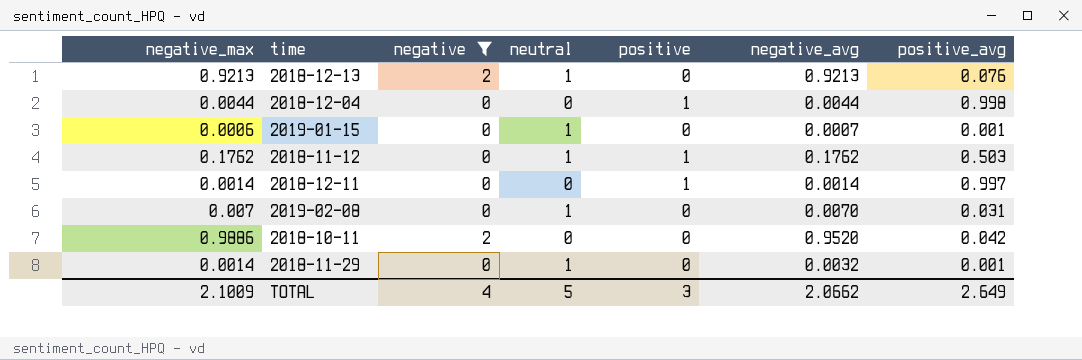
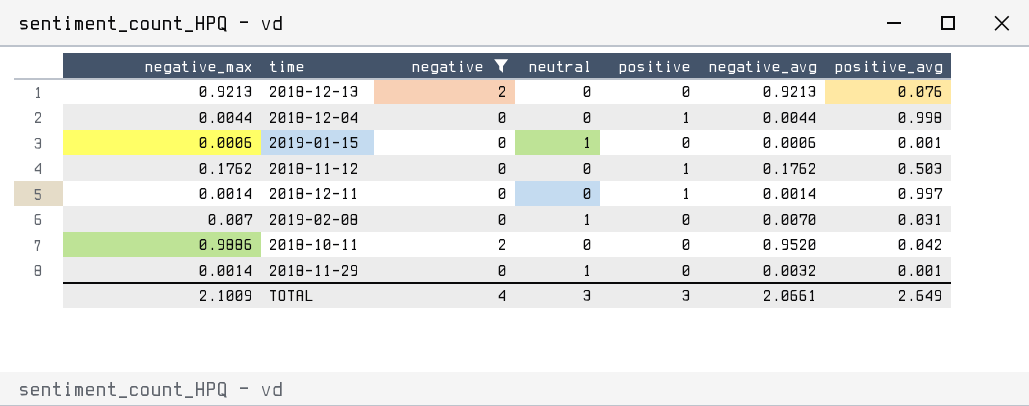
2018-12-13 | neutral: 1 -> 0
2019-01-15 | negative_avg: 0.0007 -> 0.0006
2018-11-12 | neutral: 1 -> 0
TOTAL | neutral: 5 -> 3
TOTAL | negative_avg: 2.0662 -> 2.0661

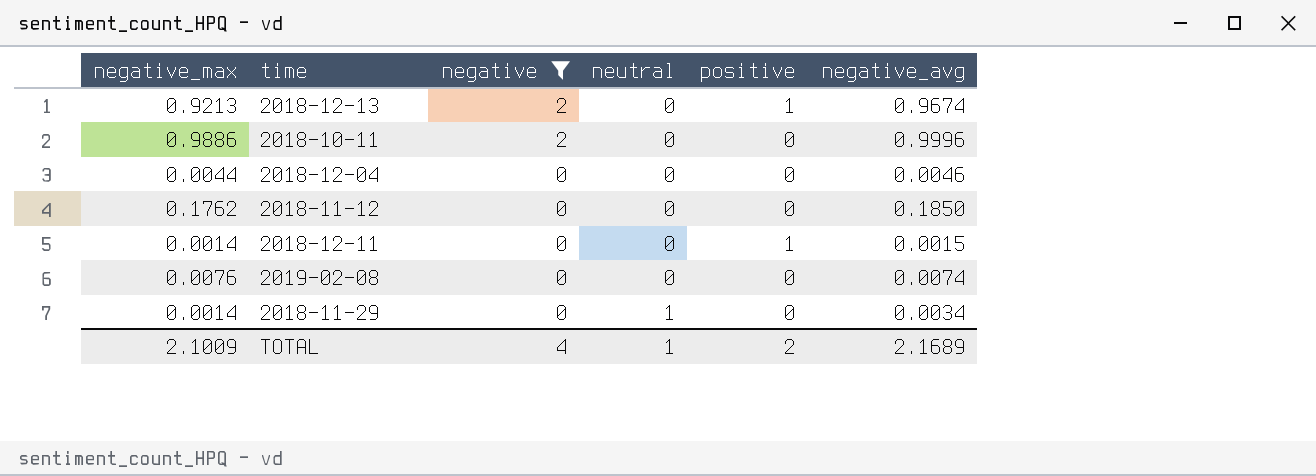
row order: none -> negative descending
column positive_avg | position: 7 -> none
row 2019-01-15: 0.0006 | 0 | 1 | 0 | 0.0006 | 0.001 -> none
2018-12-13 | positive: 0 -> 1
2018-12-13 | negative_avg: 0.9213 -> 0.9674
2018-10-11 | negative_avg: 0.9520 -> 0.9996
2018-12-04 | positive: 1 -> 0
2018-12-04 | negative_avg: 0.0044 -> 0.0046
2018-11-12 | positive: 1 -> 0
2018-11-12 | negative_avg: 0.1762 -> 0.1850
2018-12-11 | negative_avg: 0.0014 -> 0.0015
2019-02-08 | negative_max: 0.007 -> 0.0076
2019-02-08 | neutral: 1 -> 0
2019-02-08 | negative_avg: 0.0070 -> 0.0074
2018-11-29 | negative_avg: 0.0032 -> 0.0034
TOTAL | neutral: 3 -> 1
TOTAL | positive: 3 -> 2
TOTAL | negative_avg: 2.0661 -> 2.1689

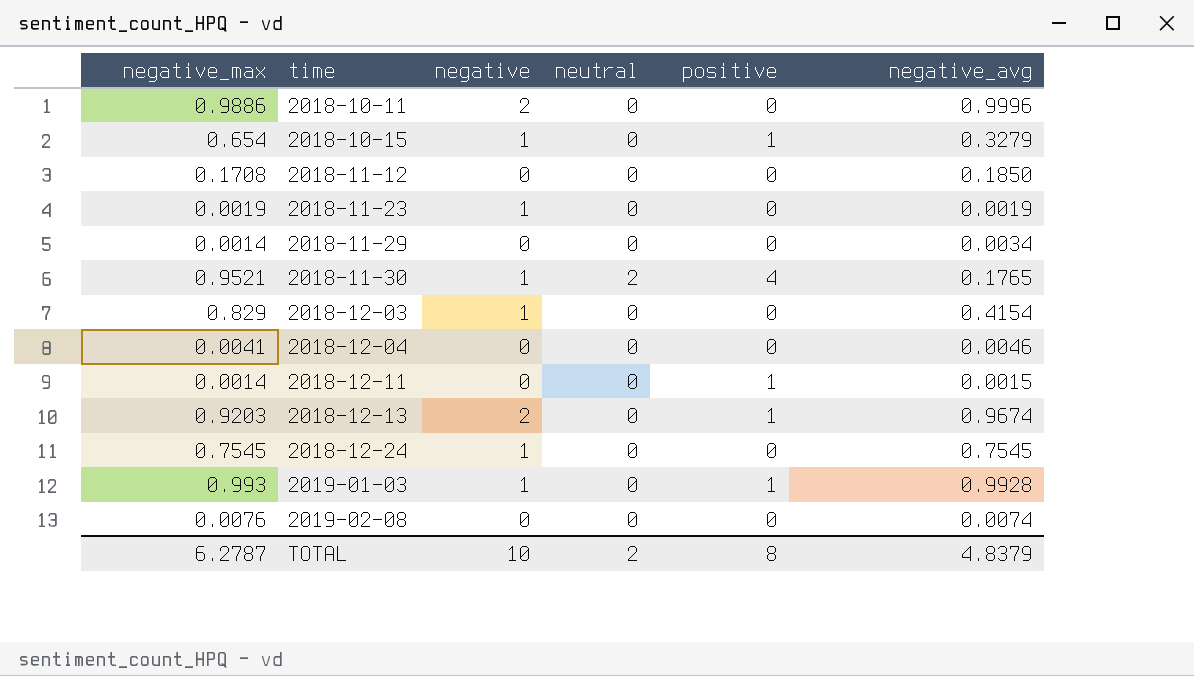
filter: negative != 1 -> none
row order: negative descending -> time ascending
2018-11-12 | negative_max: 0.1762 -> 0.1708
2018-11-29 | neutral: 1 -> 0
2018-12-04 | negative_max: 0.0044 -> 0.0041
2018-12-13 | negative_max: 0.9213 -> 0.9203
TOTAL | negative_max: 2.1009 -> 6.2787
TOTAL | negative: 4 -> 10
TOTAL | neutral: 1 -> 2
TOTAL | positive: 2 -> 8
TOTAL | negative_avg: 2.1689 -> 4.8379

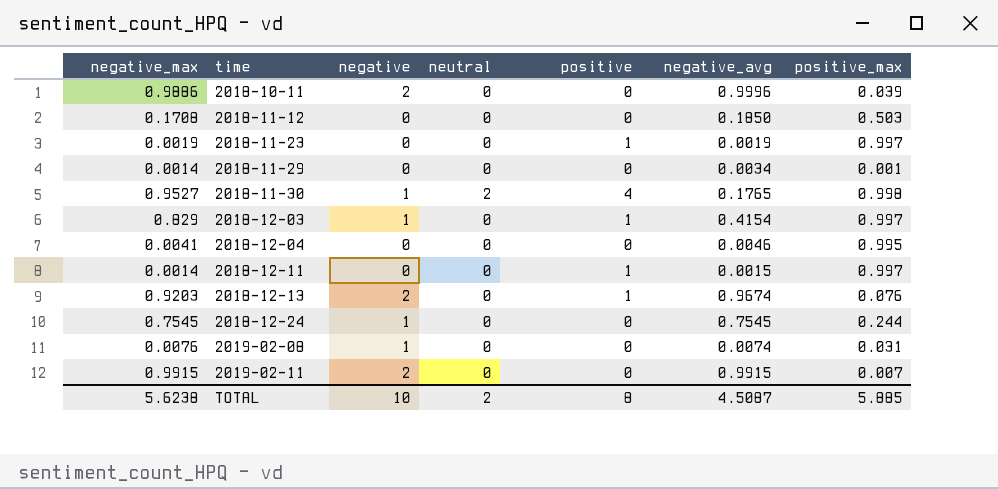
column positive_max | position: none -> 7
row 2018-10-15: 0.654 | 1 | 0 | 1 | 0.3279 -> none
row 2019-01-03: 0.993 | 1 | 0 | 1 | 0.9928 -> none
2018-11-23 | negative: 1 -> 0
2018-11-23 | positive: 0 -> 1
2018-11-30 | negative_max: 0.9521 -> 0.9527
2018-12-03 | positive: 0 -> 1
2019-02-08 | negative: 0 -> 1
row 2019-02-11: none -> 0.9915 | 2 | 0 | 0 | 0.9915 | 0.007
TOTAL | negative_max: 6.2787 -> 5.6238
TOTAL | negative_avg: 4.8379 -> 4.5087

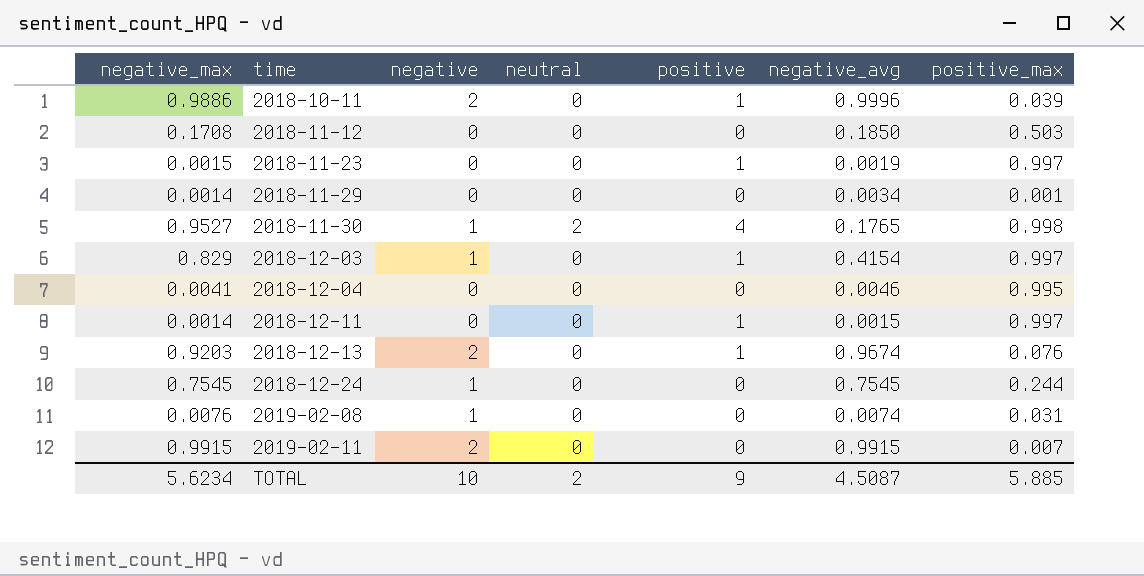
2018-10-11 | positive: 0 -> 1
2018-11-23 | negative_max: 0.0019 -> 0.0015
TOTAL | negative_max: 5.6238 -> 5.6234
TOTAL | positive: 8 -> 9

